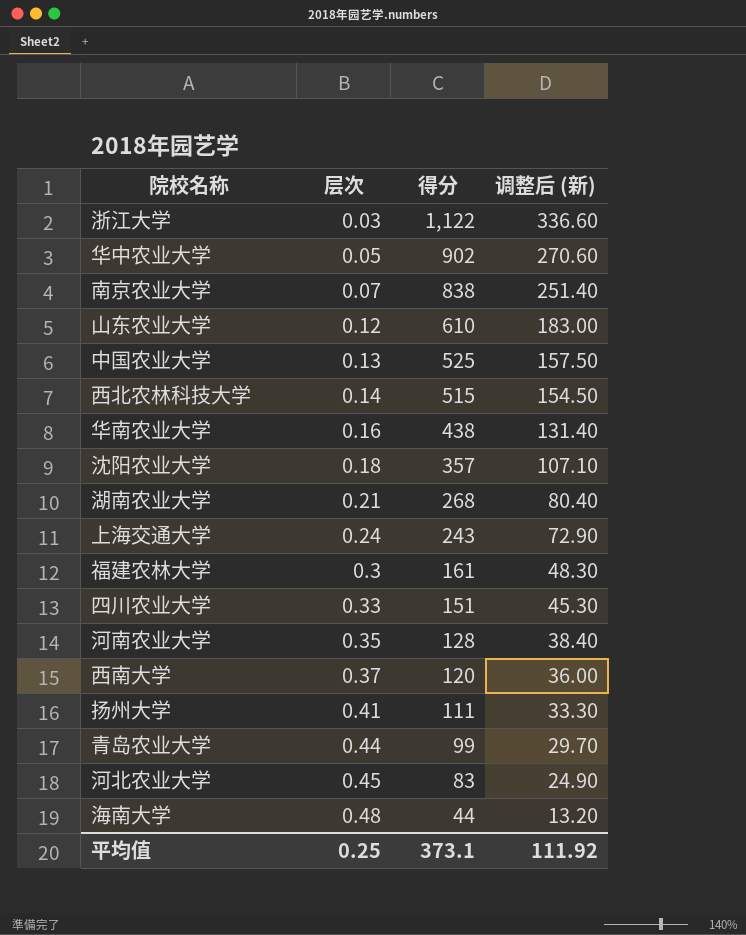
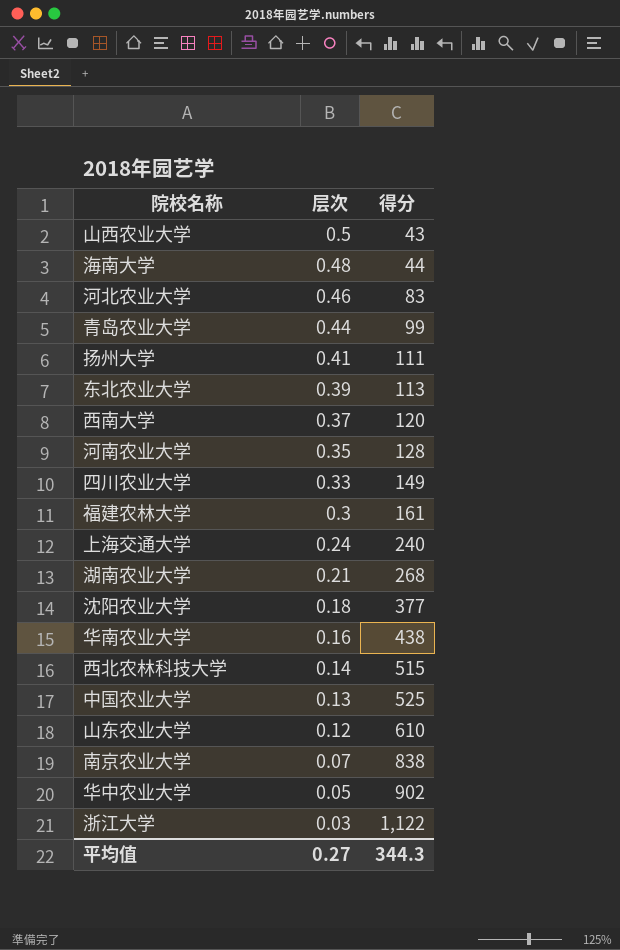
row order: 层次 ascending -> 层次 descending
column 调整后 (新) | formula: [得分] * 0.3 -> none
row 山西农业大学: none -> 0.5 | 43
河北农业大学 | 层次: 0.45 -> 0.46
row 东北农业大学: none -> 0.39 | 113
四川农业大学 | 得分: 151 -> 149
上海交通大学 | 得分: 243 -> 240
沈阳农业大学 | 得分: 357 -> 377
平均值 | 层次: 0.25 -> 0.27
平均值 | 得分: 373.1 -> 344.3

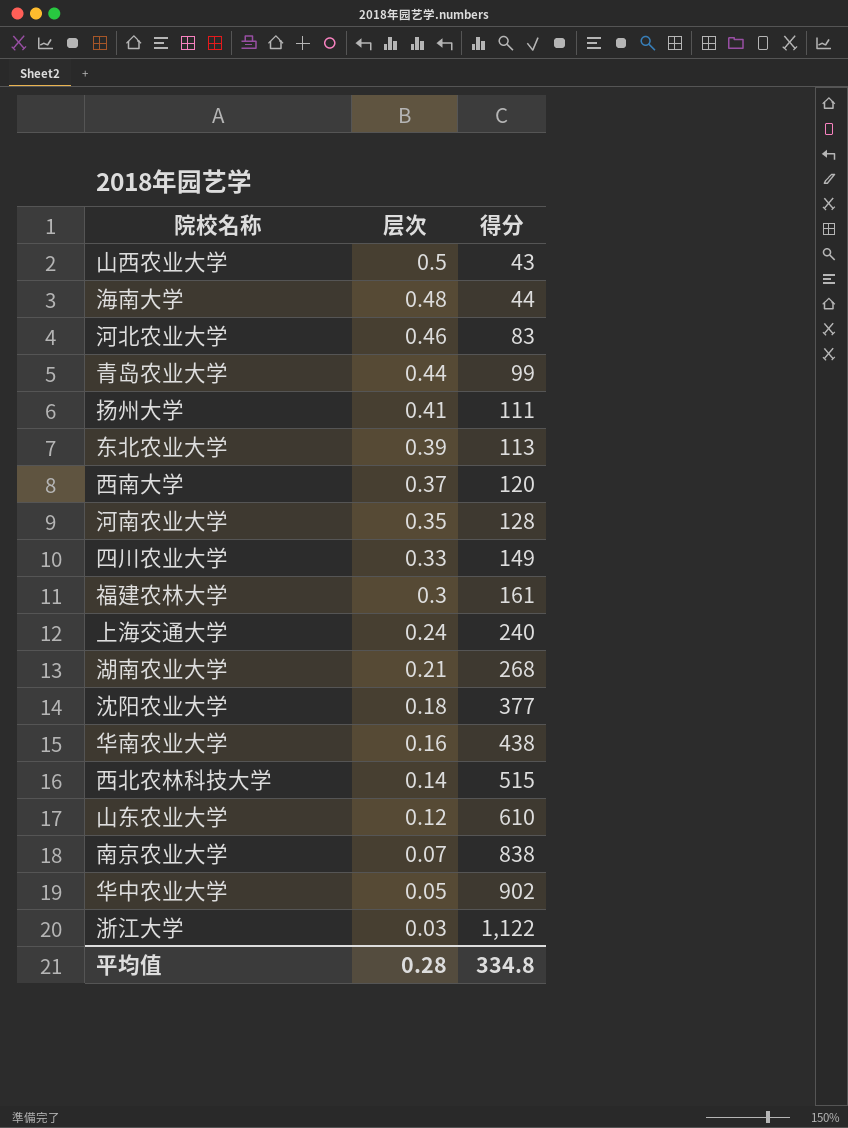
row 中国农业大学: 0.13 | 525 -> none
平均值 | 层次: 0.27 -> 0.28
平均值 | 得分: 344.3 -> 334.8

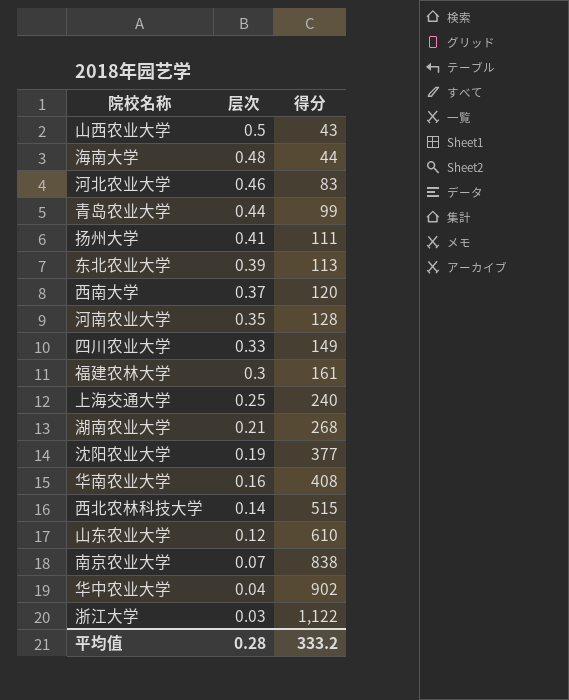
上海交通大学 | 层次: 0.24 -> 0.25
沈阳农业大学 | 层次: 0.18 -> 0.19
华南农业大学 | 得分: 438 -> 408
华中农业大学 | 层次: 0.05 -> 0.04
平均值 | 得分: 334.8 -> 333.2

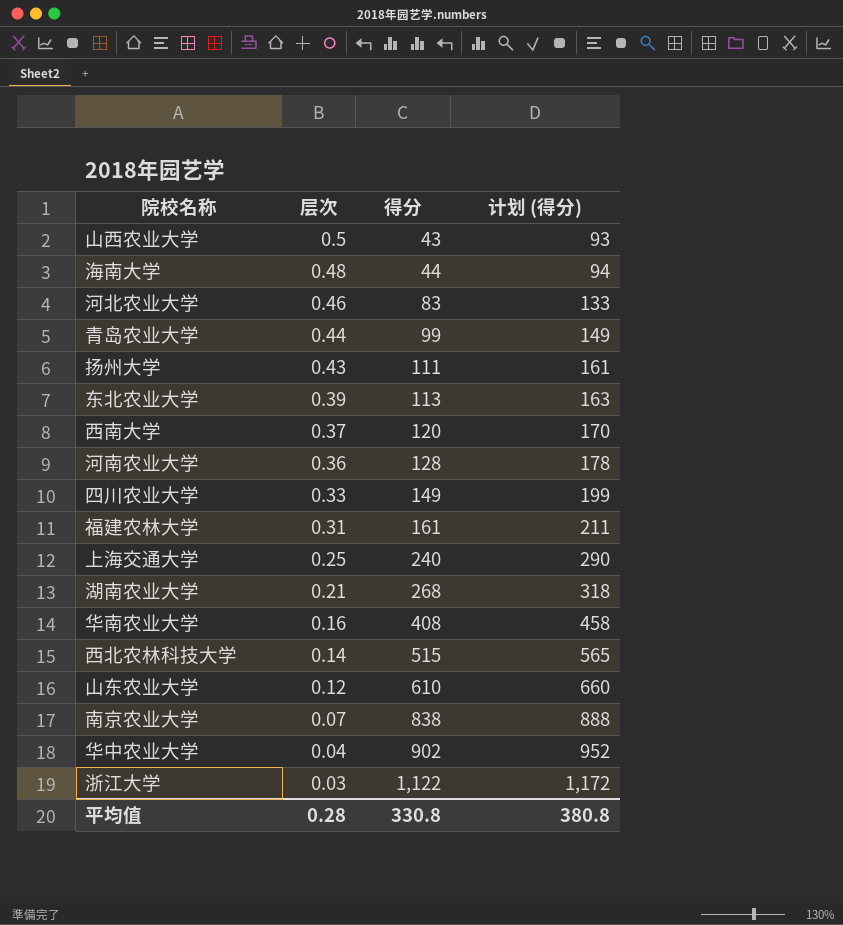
column 计划 (得分) | formula: none -> [得分] + 50
row 沈阳农业大学: 0.19 | 377 -> none
扬州大学 | 层次: 0.41 -> 0.43
河南农业大学 | 层次: 0.35 -> 0.36
福建农林大学 | 层次: 0.3 -> 0.31
平均值 | 得分: 333.2 -> 330.8

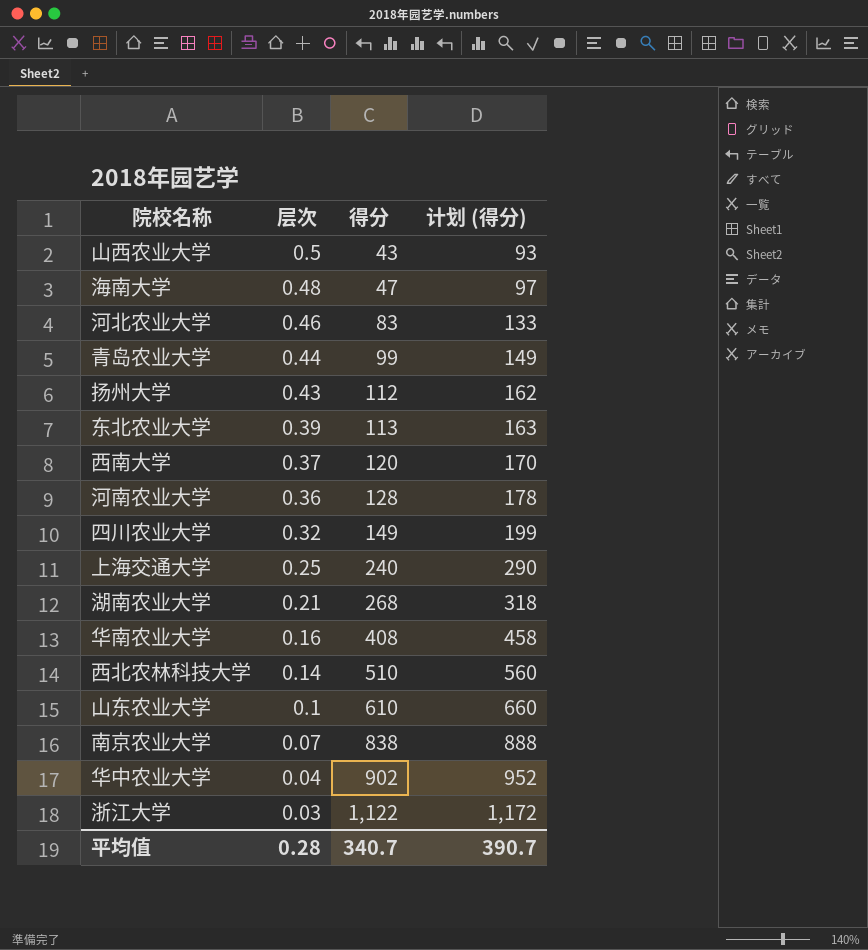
row 福建农林大学: 0.31 | 161 | 211 -> none
海南大学 | 得分: 44 -> 47
海南大学 | 计划 (得分): 94 -> 97
扬州大学 | 得分: 111 -> 112
扬州大学 | 计划 (得分): 161 -> 162
四川农业大学 | 层次: 0.33 -> 0.32
西北农林科技大学 | 得分: 515 -> 510
西北农林科技大学 | 计划 (得分): 565 -> 560
山东农业大学 | 层次: 0.12 -> 0.1
平均值 | 得分: 330.8 -> 340.7
平均值 | 计划 (得分): 380.8 -> 390.7

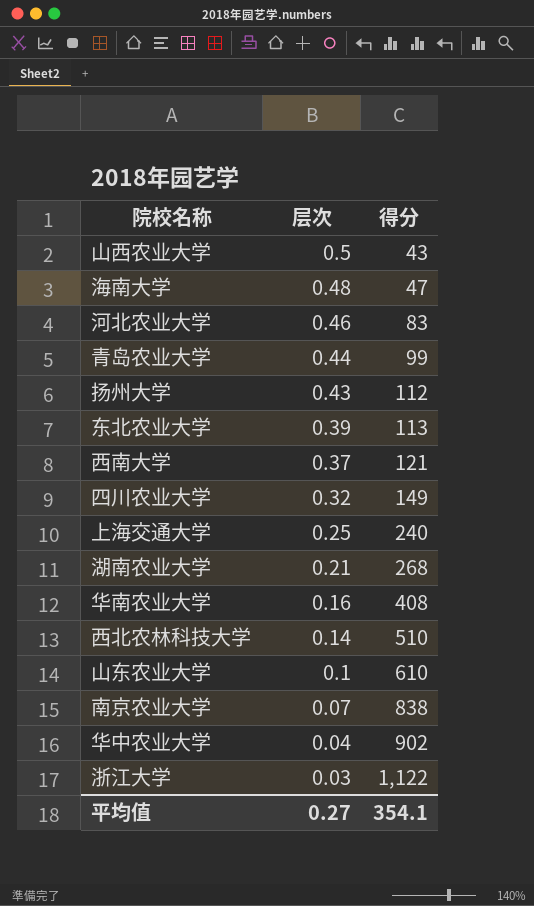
column 计划 (得分) | formula: [得分] + 50 -> none
row 河南农业大学: 0.36 | 128 | 178 -> none
西南大学 | 得分: 120 -> 121
平均值 | 层次: 0.28 -> 0.27
平均值 | 得分: 340.7 -> 354.1

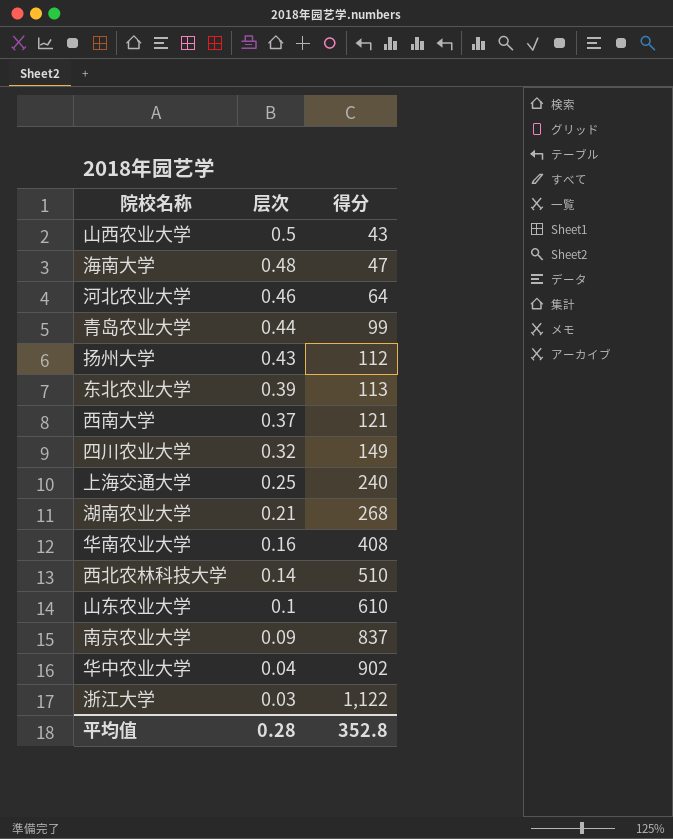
河北农业大学 | 得分: 83 -> 64
南京农业大学 | 层次: 0.07 -> 0.09
南京农业大学 | 得分: 838 -> 837
平均值 | 层次: 0.27 -> 0.28
平均值 | 得分: 354.1 -> 352.8

